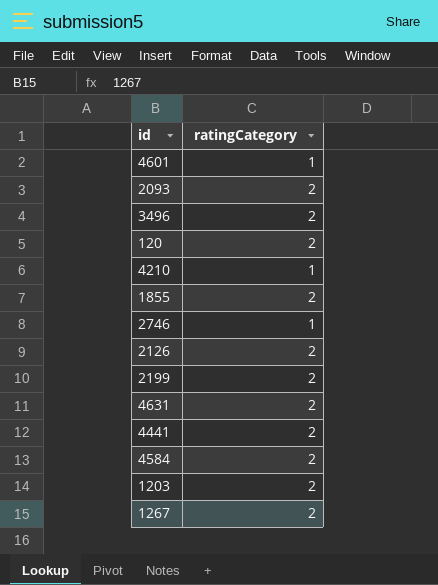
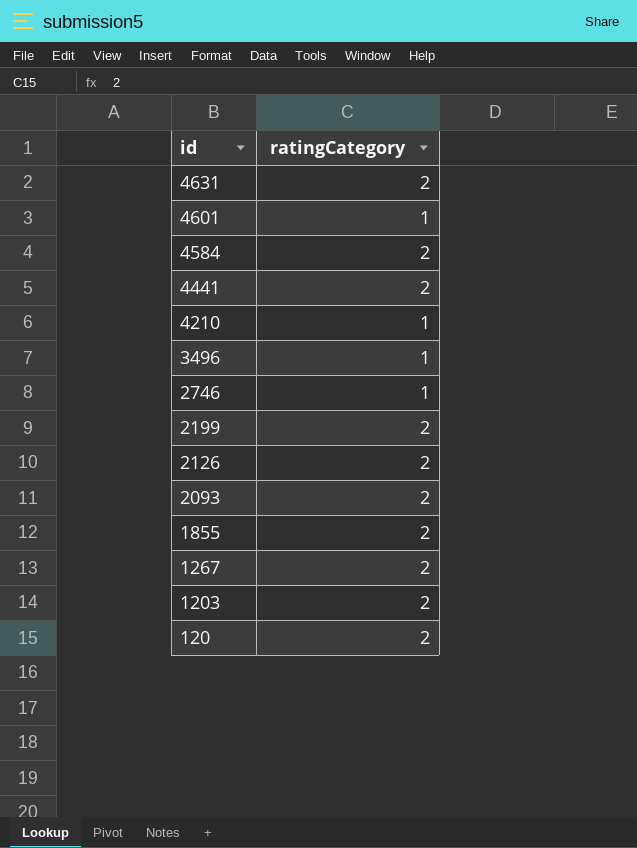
row order: none -> id descending
3496 | ratingCategory: 2 -> 1

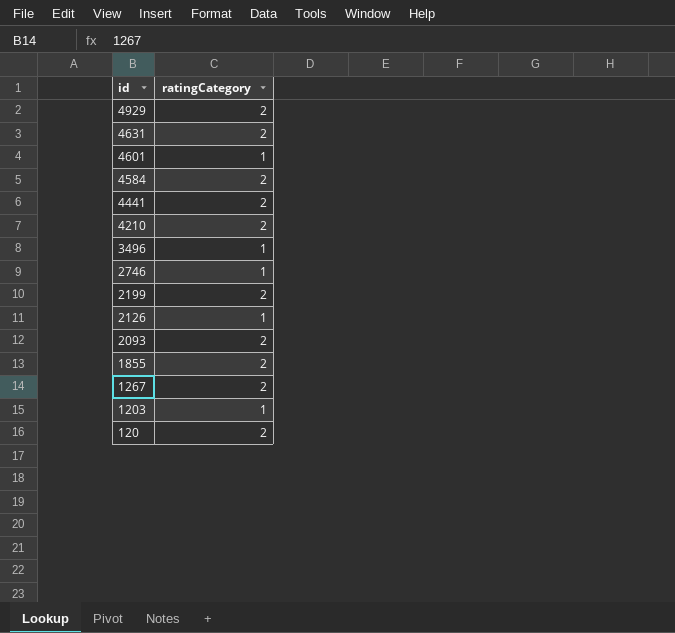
row 4929: none -> 2
4210 | ratingCategory: 1 -> 2
2126 | ratingCategory: 2 -> 1
1203 | ratingCategory: 2 -> 1

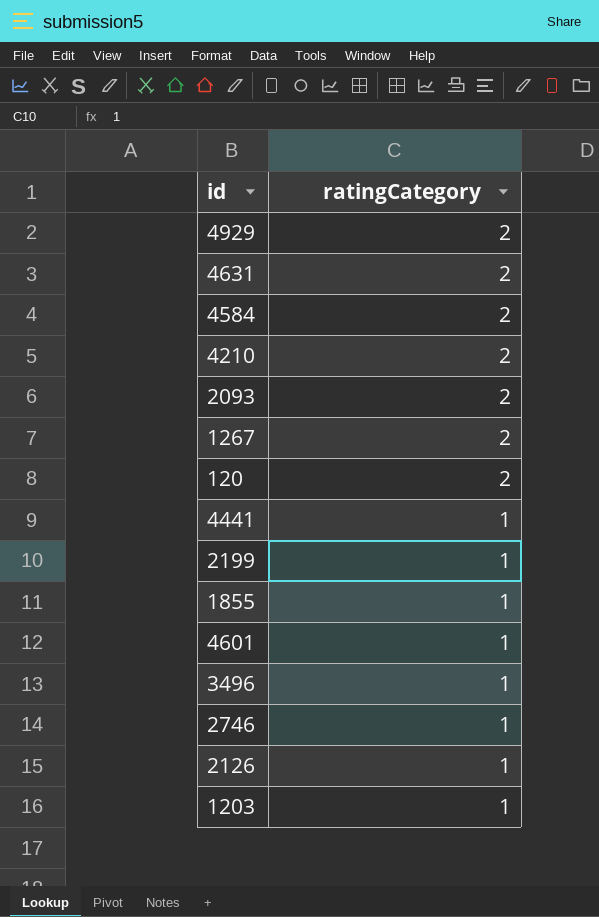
row order: id descending -> ratingCategory descending
4441 | ratingCategory: 2 -> 1
2199 | ratingCategory: 2 -> 1
1855 | ratingCategory: 2 -> 1

